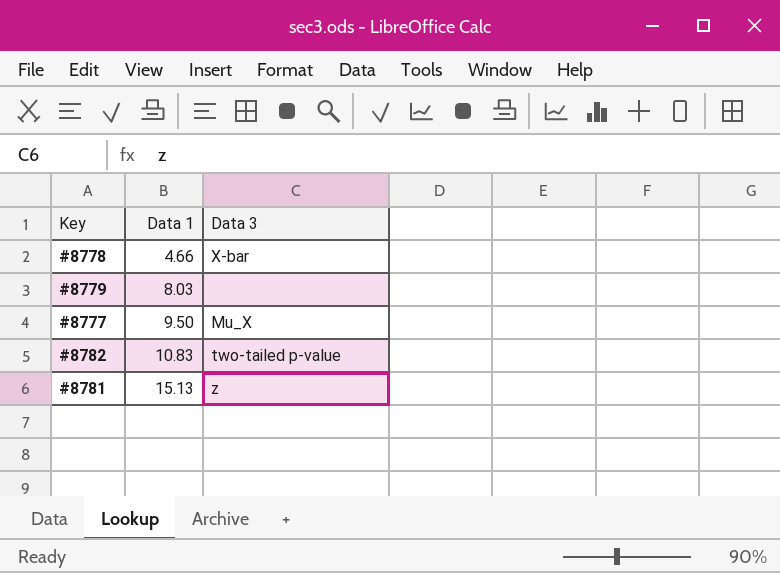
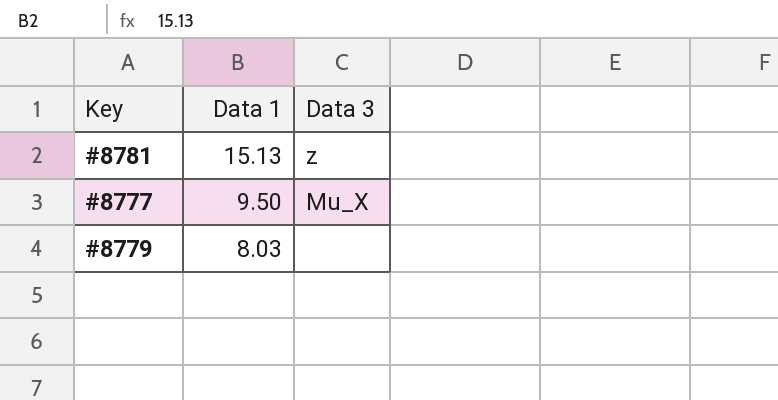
row order: Data 1 ascending -> Data 1 descending
row #8778: 4.66 | X-bar -> none
row #8782: 10.83 | two-tailed p-value -> none

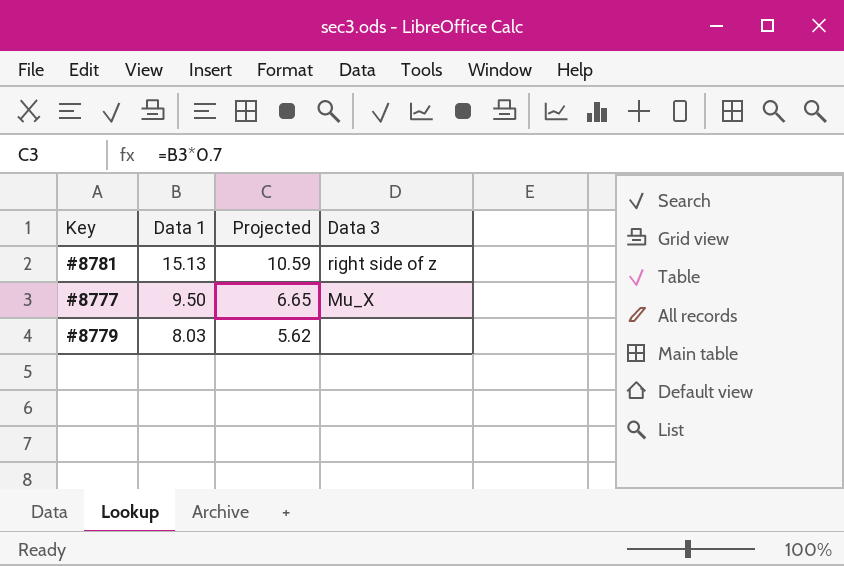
column Projected | formula: none -> [Data 1] * 0.7
#8781 | Data 3: z -> right side of z

